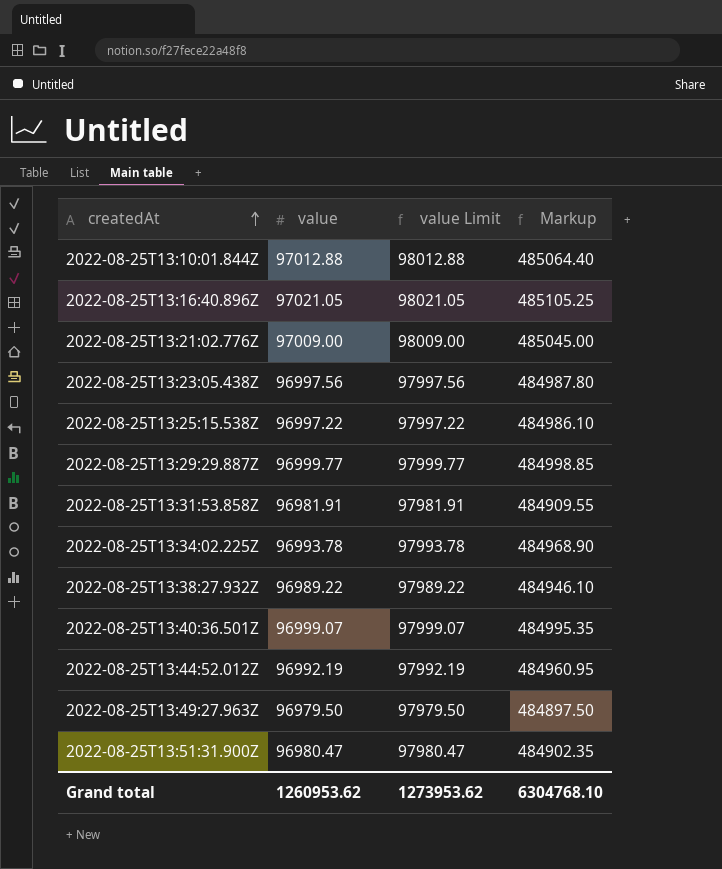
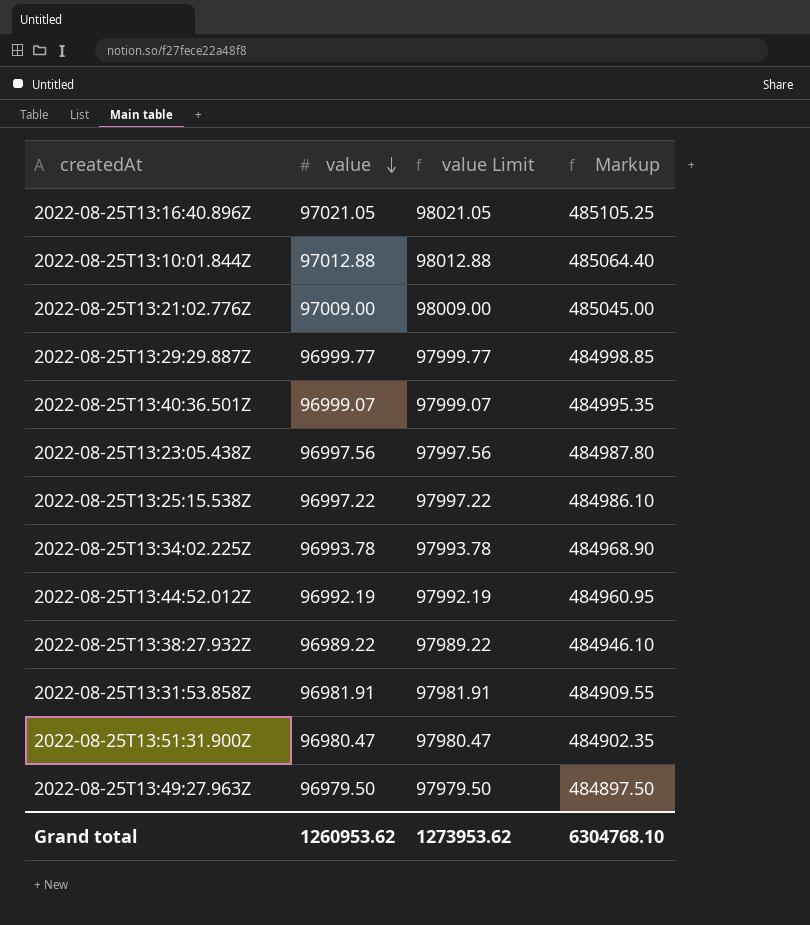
row order: createdAt ascending -> value descending

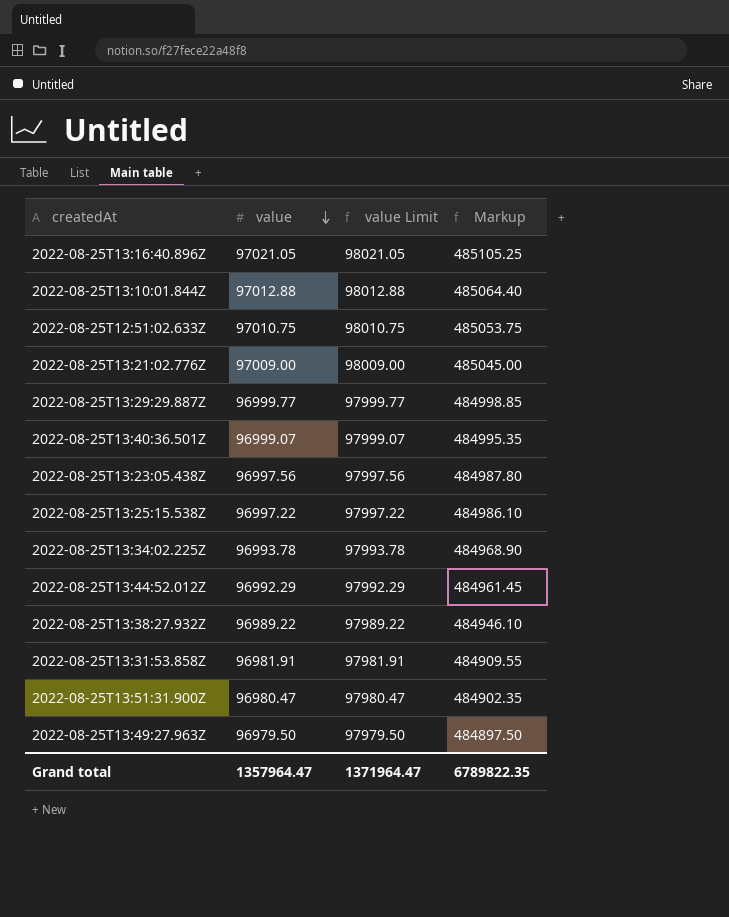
row 2022-08-25T12:51:02.633Z: none -> 97010.75 | 98010.75 | 485053.75
2022-08-25T13:44:52.012Z | value: 96992.19 -> 96992.29
2022-08-25T13:44:52.012Z | value Limit: 97992.19 -> 97992.29
2022-08-25T13:44:52.012Z | Markup: 484960.95 -> 484961.45
Grand total | value: 1260953.62 -> 1357964.47
Grand total | value Limit: 1273953.62 -> 1371964.47
Grand total | Markup: 6304768.10 -> 6789822.35

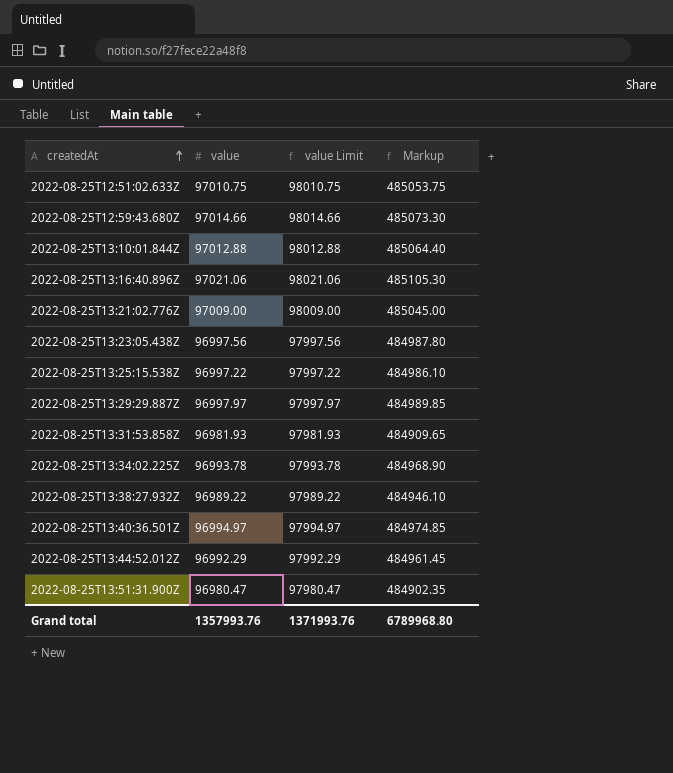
row order: value descending -> createdAt ascending
row 2022-08-25T13:49:27.963Z: 96979.50 | 97979.50 | 484897.50 -> none
row 2022-08-25T12:59:43.680Z: none -> 97014.66 | 98014.66 | 485073.30
2022-08-25T13:16:40.896Z | value: 97021.05 -> 97021.06
2022-08-25T13:16:40.896Z | value Limit: 98021.05 -> 98021.06
2022-08-25T13:16:40.896Z | Markup: 485105.25 -> 485105.30
2022-08-25T13:29:29.887Z | value: 96999.77 -> 96997.97
2022-08-25T13:29:29.887Z | value Limit: 97999.77 -> 97997.97
2022-08-25T13:29:29.887Z | Markup: 484998.85 -> 484989.85
2022-08-25T13:31:53.858Z | value: 96981.91 -> 96981.93
2022-08-25T13:31:53.858Z | value Limit: 97981.91 -> 97981.93
2022-08-25T13:31:53.858Z | Markup: 484909.55 -> 484909.65
2022-08-25T13:40:36.501Z | value: 96999.07 -> 96994.97
2022-08-25T13:40:36.501Z | value Limit: 97999.07 -> 97994.97
2022-08-25T13:40:36.501Z | Markup: 484995.35 -> 484974.85
Grand total | value: 1357964.47 -> 1357993.76
Grand total | value Limit: 1371964.47 -> 1371993.76
Grand total | Markup: 6789822.35 -> 6789968.80

